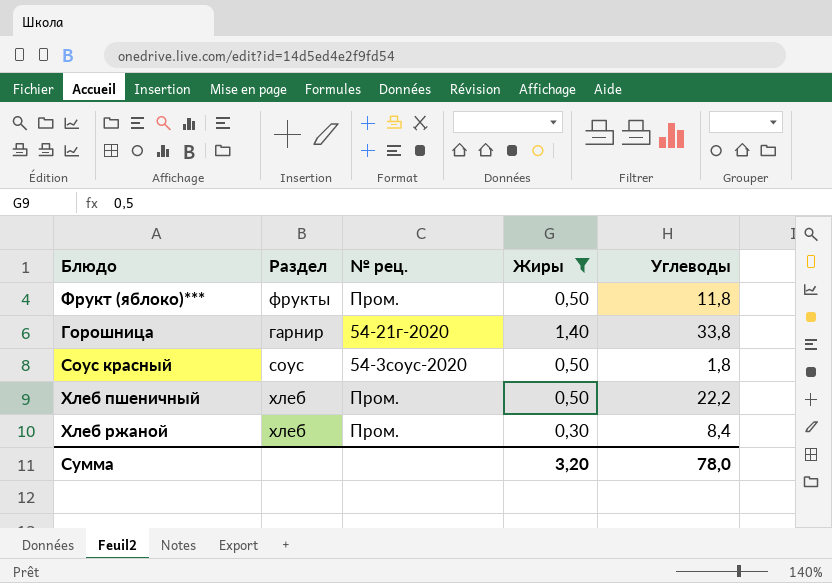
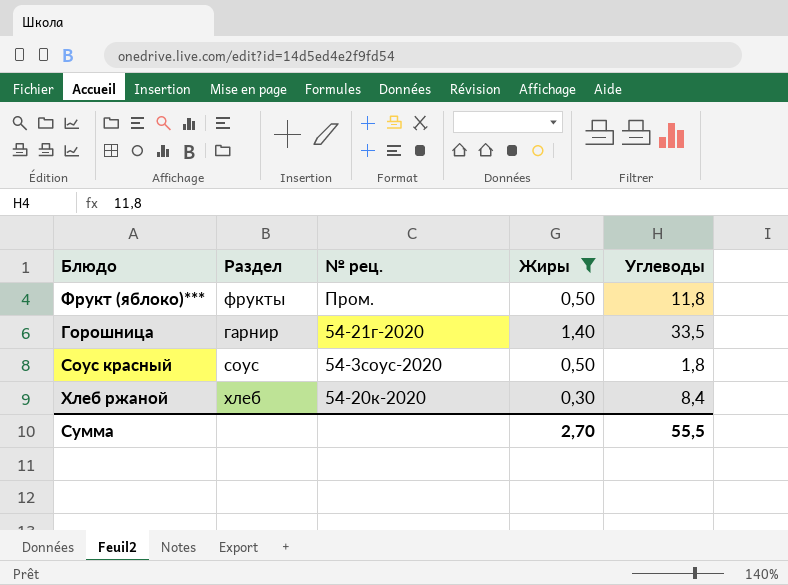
row Хлеб пшеничный: хлеб | Пром. | 0,50 | 22,2 -> none
Горошница | Углеводы: 33,8 -> 33,5
Хлеб ржаной | № рец.: Пром. -> 54-20к-2020
Сумма | Жиры: 3,20 -> 2,70
Сумма | Углеводы: 78,0 -> 55,5

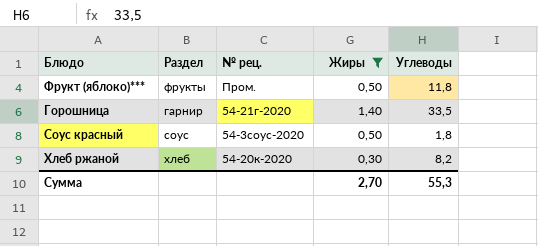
Хлеб ржаной | Углеводы: 8,4 -> 8,2
Сумма | Углеводы: 55,5 -> 55,3

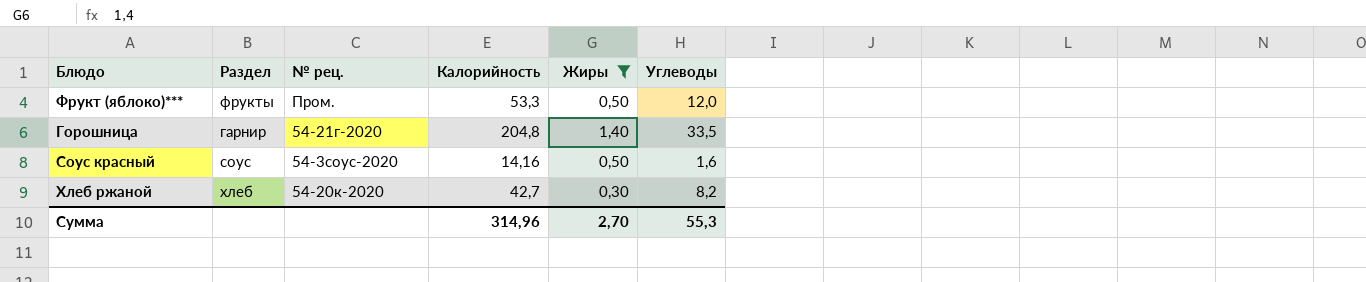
column Калорийность | position: none -> 4
Фрукт (яблоко)*** | Углеводы: 11,8 -> 12,0
Соус красный | Углеводы: 1,8 -> 1,6

